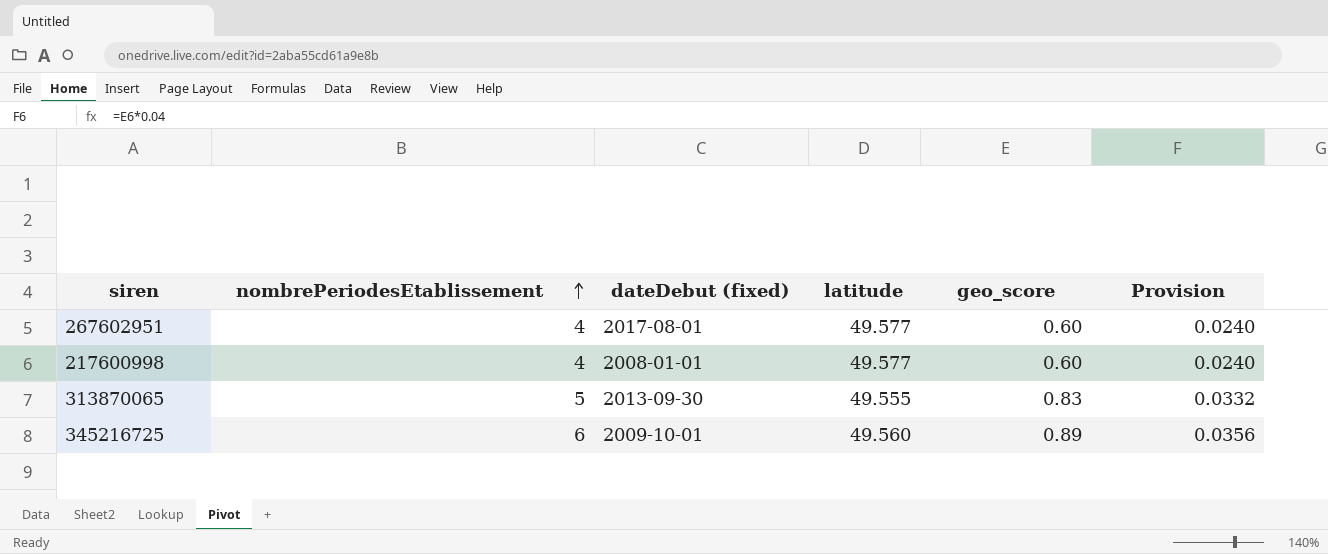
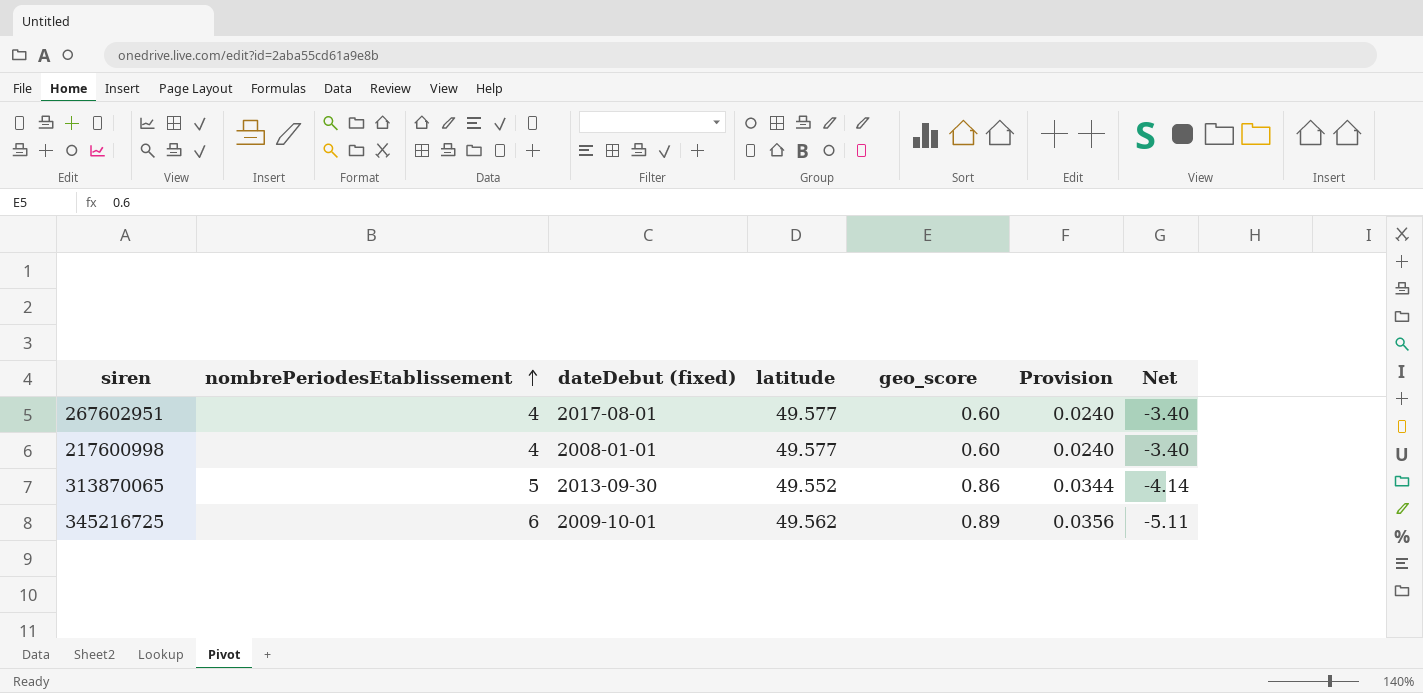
column Net | formula: none -> [geo_score] - [nombrePeriodesEtablissement]
313870065 | latitude: 49.555 -> 49.552
313870065 | geo_score: 0.83 -> 0.86
313870065 | Provision: 0.0332 -> 0.0344
345216725 | latitude: 49.560 -> 49.562

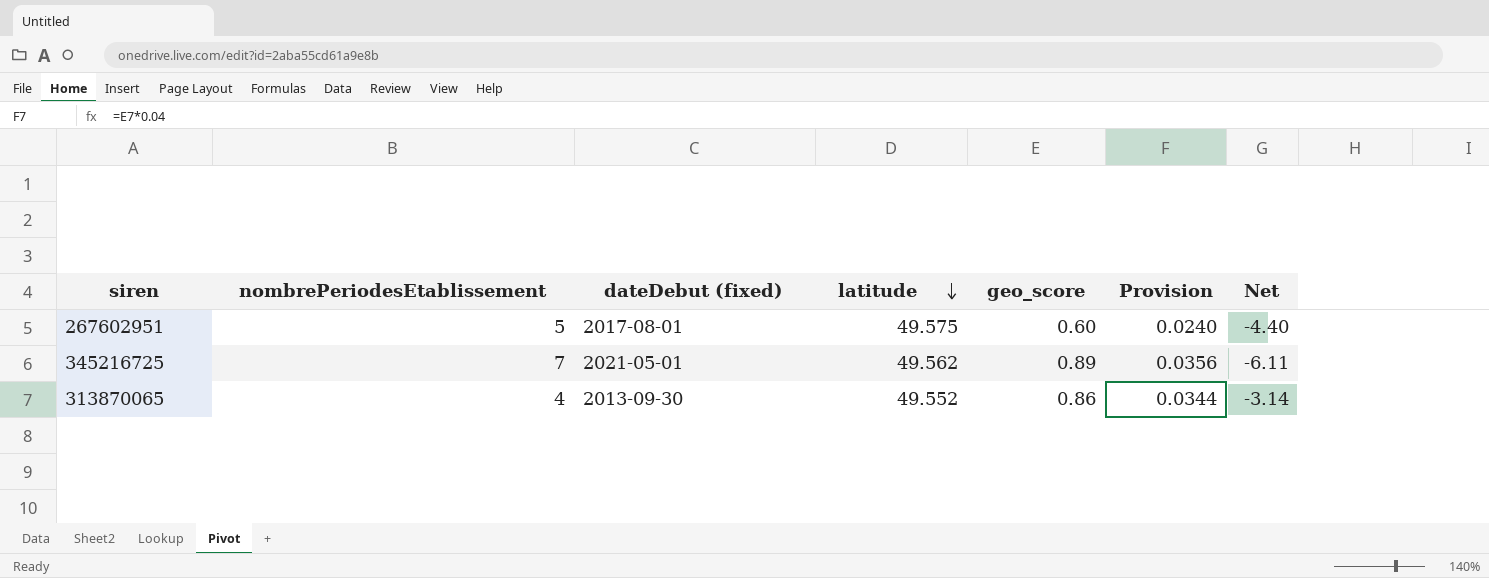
row order: nombrePeriodesEtablissement ascending -> latitude descending
row 217600998: 4 | 2008-01-01 | 49.577 | 0.60 | 0.0240 | -3.40 -> none
267602951 | nombrePeriodesEtablissement: 4 -> 5
267602951 | latitude: 49.577 -> 49.575
267602951 | Net: -3.40 -> -4.40
345216725 | nombrePeriodesEtablissement: 6 -> 7
345216725 | dateDebut (fixed): 2009-10-01 -> 2021-05-01
345216725 | Net: -5.11 -> -6.11
313870065 | nombrePeriodesEtablissement: 5 -> 4
313870065 | Net: -4.14 -> -3.14

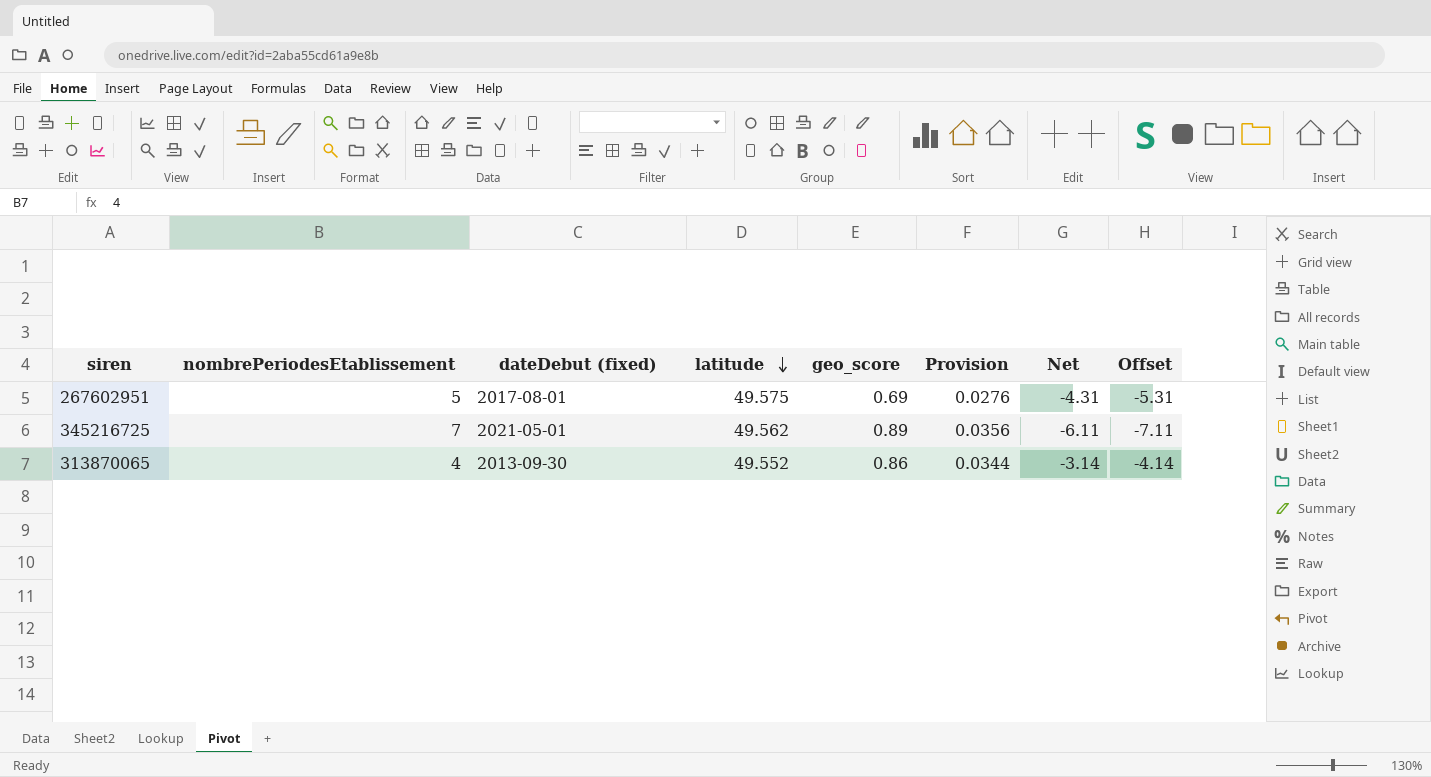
column Offset | formula: none -> [Net] - 1
267602951 | geo_score: 0.60 -> 0.69
267602951 | Provision: 0.0240 -> 0.0276
267602951 | Net: -4.40 -> -4.31

